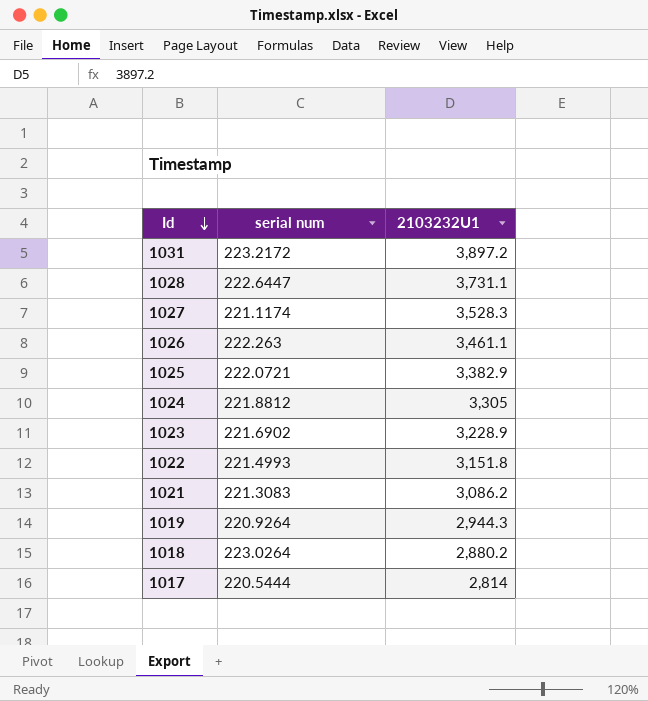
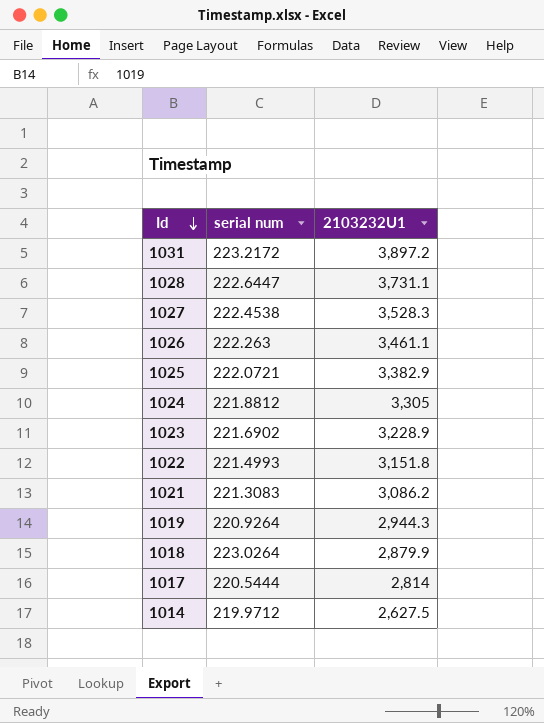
1027 | serial num: 221.1174 -> 222.4538
1018 | 2103232U1: 2,880.2 -> 2,879.9
row 1014: none -> 219.9712 | 2,627.5

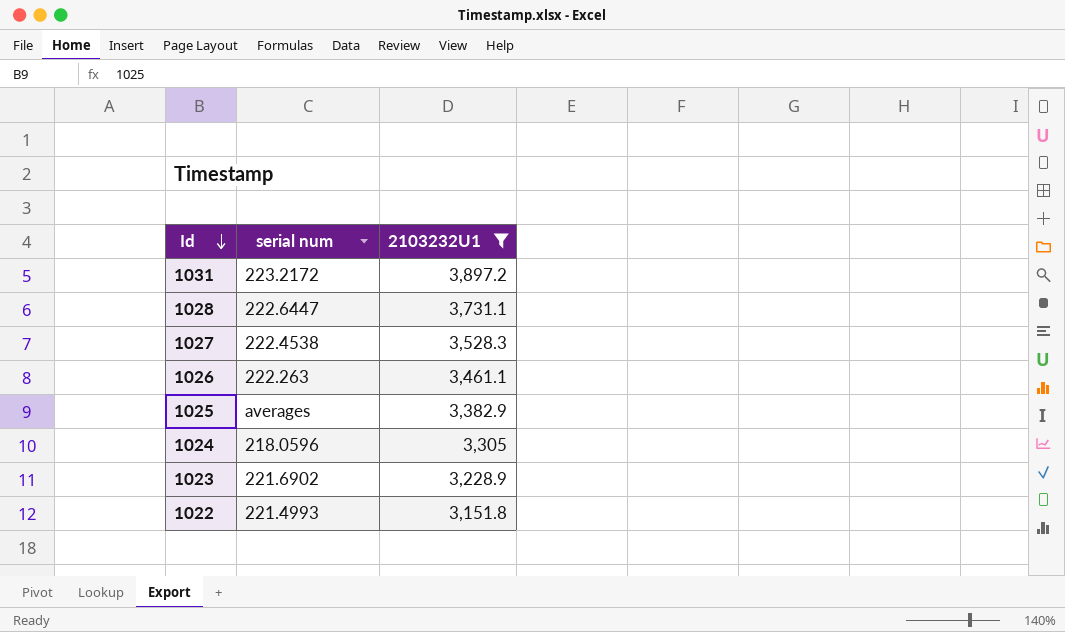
filter: none -> 2103232U1 >= 3,151.8
1025 | serial num: 222.0721 -> averages
1024 | serial num: 221.8812 -> 218.0596

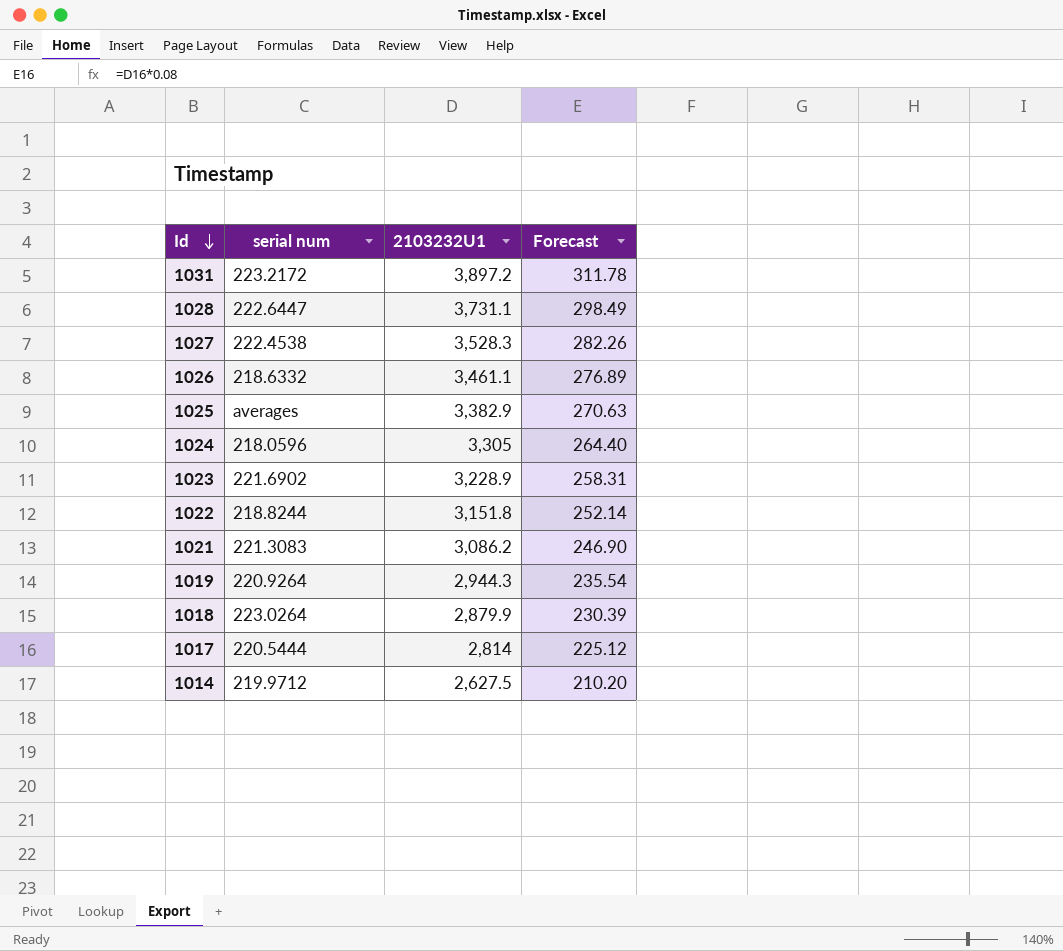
filter: 2103232U1 >= 3,151.8 -> none
column Forecast | formula: none -> [2103232U1] * 0.08
1026 | serial num: 222.263 -> 218.6332
1022 | serial num: 221.4993 -> 218.8244

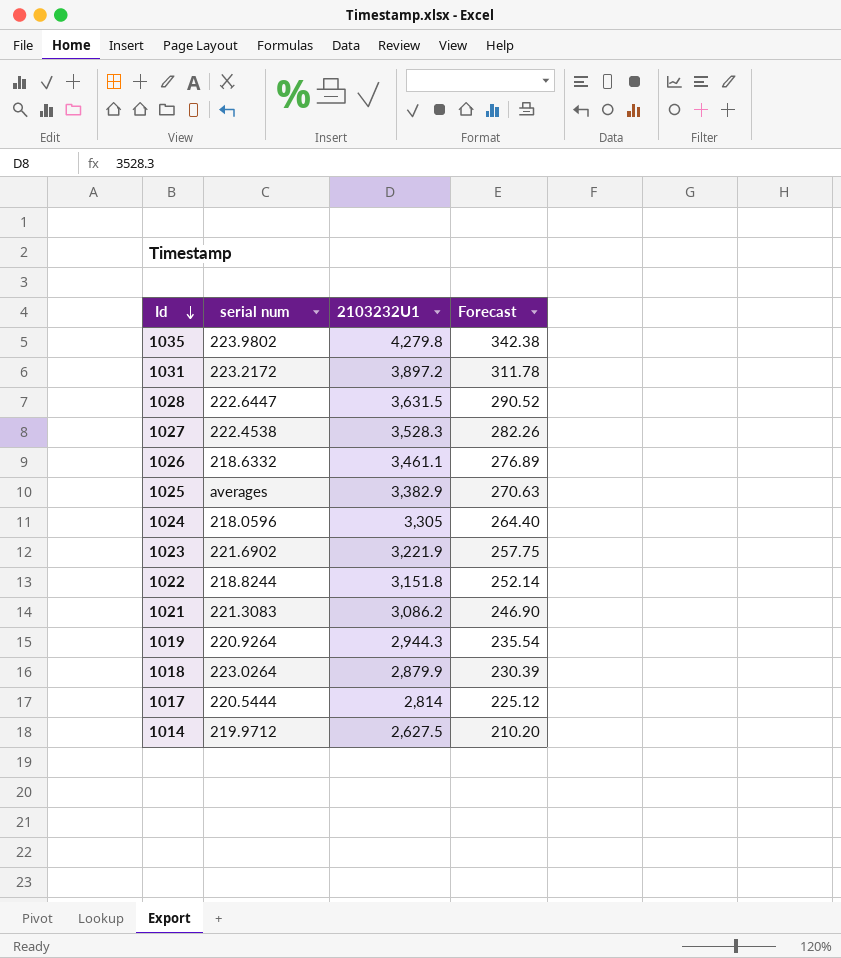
row 1035: none -> 223.9802 | 4,279.8 | 342.38
1028 | 2103232U1: 3,731.1 -> 3,631.5
1028 | Forecast: 298.49 -> 290.52
1023 | 2103232U1: 3,228.9 -> 3,221.9
1023 | Forecast: 258.31 -> 257.75

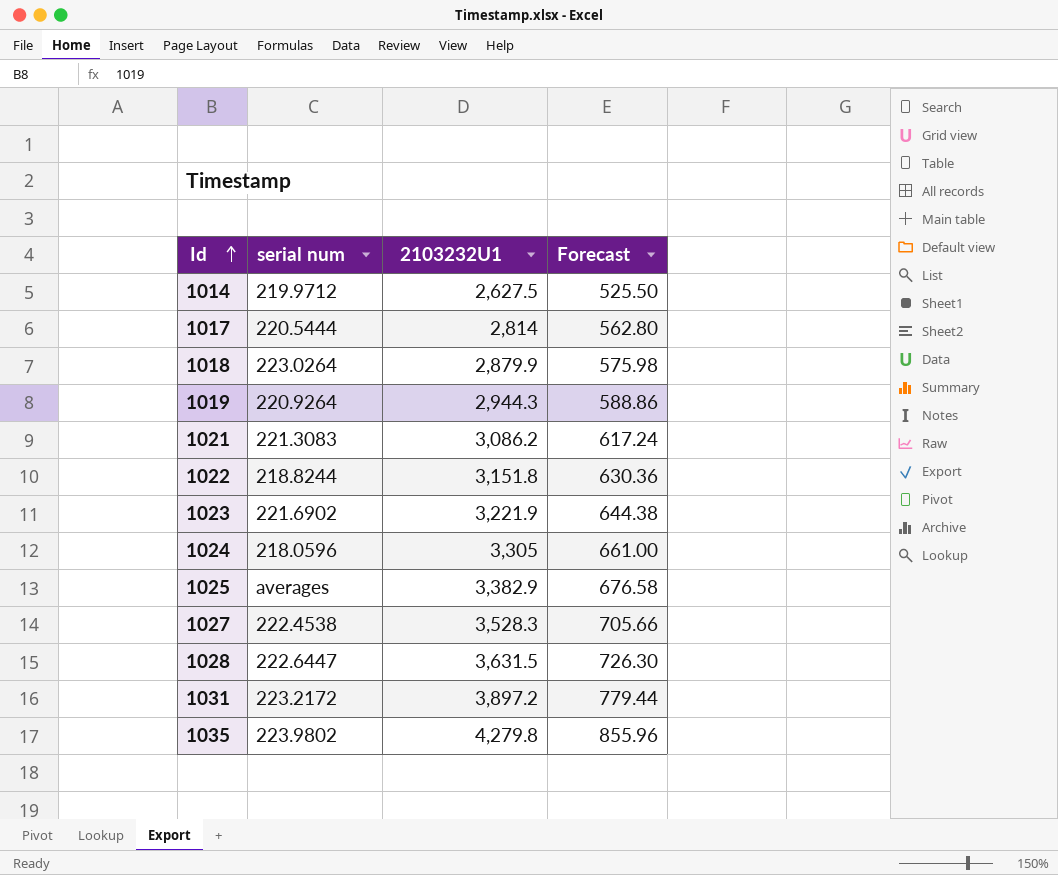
row order: Id descending -> Id ascending
column Forecast | formula: [2103232U1] * 0.08 -> [2103232U1] * 0.2
row 1026: 218.6332 | 3,461.1 | 276.89 -> none

